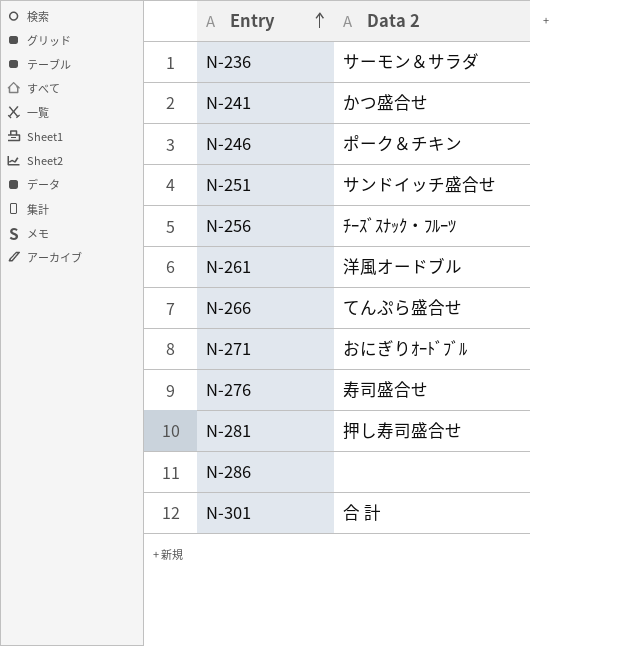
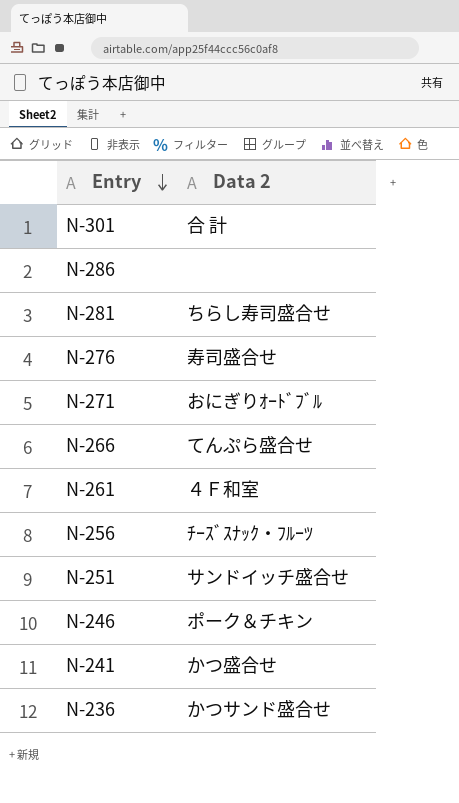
row order: Entry ascending -> Entry descending
N-281 | Data 2: 押し寿司盛合せ -> ちらし寿司盛合せ
N-261 | Data 2: 洋風オードブル -> ４Ｆ和室
N-236 | Data 2: サーモン＆サラダ -> かつサンド盛合せ

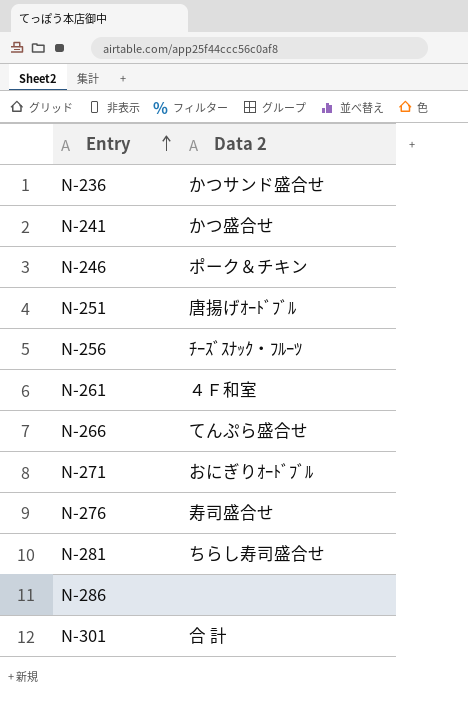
row order: Entry descending -> Entry ascending
N-251 | Data 2: サンドイッチ盛合せ -> 唐揚げｵｰﾄﾞﾌﾞﾙ

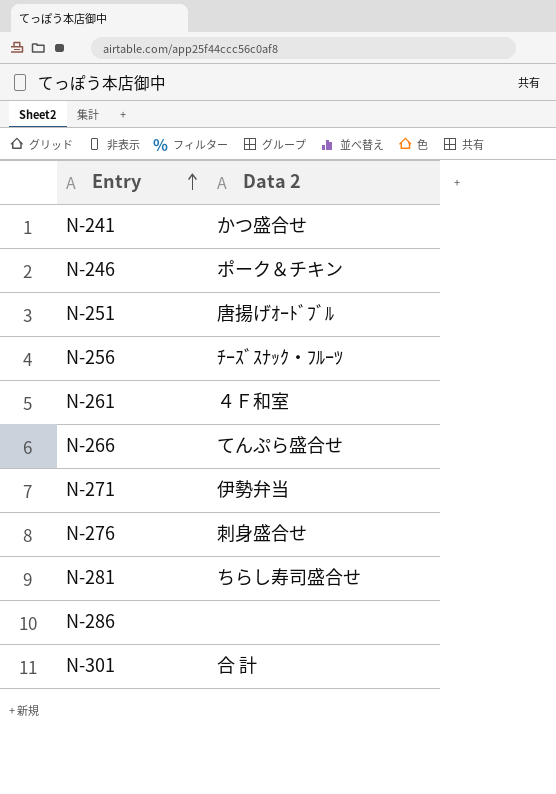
row N-236: かつサンド盛合せ -> none
N-271 | Data 2: おにぎりｵｰﾄﾞﾌﾞﾙ -> 伊勢弁当
N-276 | Data 2: 寿司盛合せ -> 刺身盛合せ

